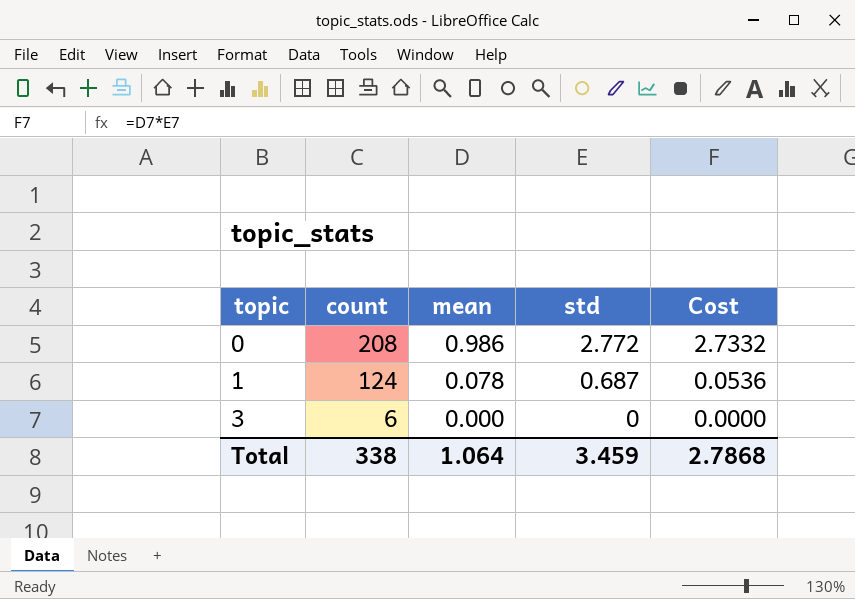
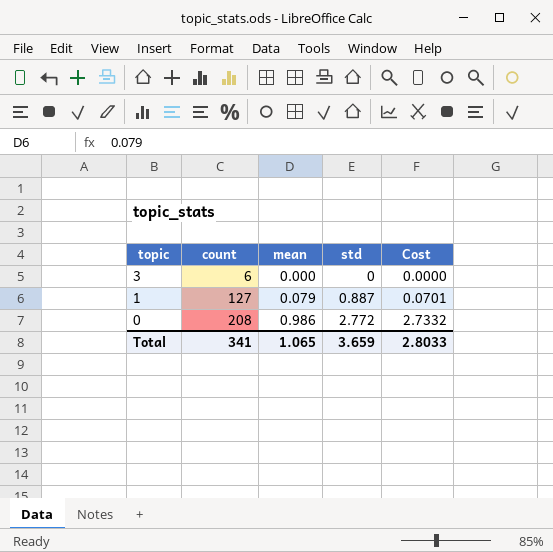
row order: topic ascending -> topic descending
1 | count: 124 -> 127
1 | mean: 0.078 -> 0.079
1 | std: 0.687 -> 0.887
1 | Cost: 0.0536 -> 0.0701
Total | count: 338 -> 341
Total | mean: 1.064 -> 1.065
Total | std: 3.459 -> 3.659
Total | Cost: 2.7868 -> 2.8033

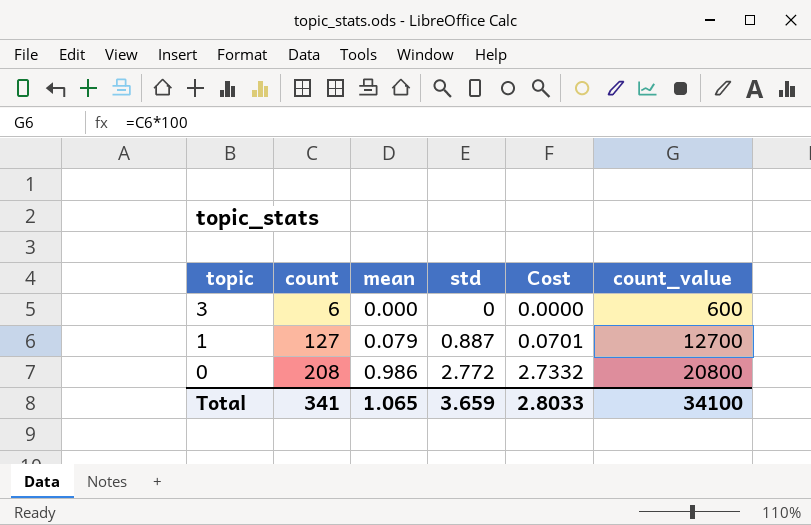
column count_value | formula: none -> [count] * 100

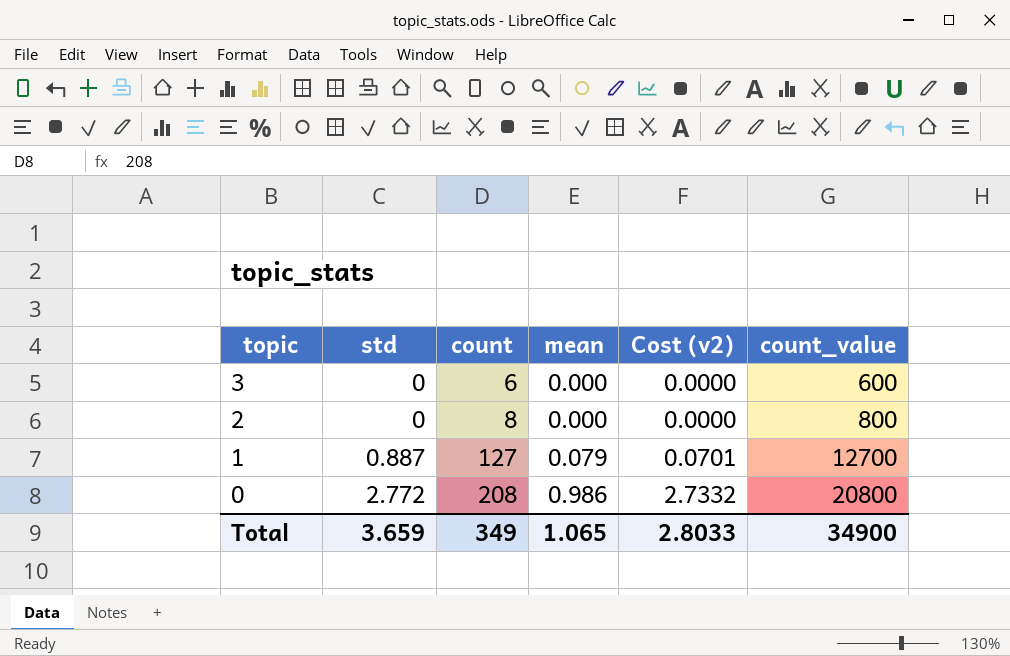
column std | position: 4 -> 2
column name: Cost -> Cost (v2)
row 2: none -> 0 | 8 | 0.000 | 0.0000 | 800
Total | count: 341 -> 349
Total | count_value: 34100 -> 34900

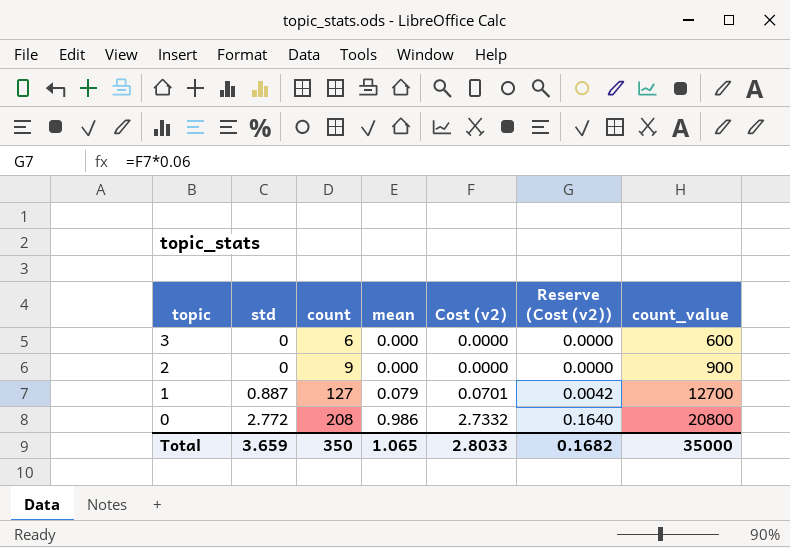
column Reserve (Cost (v2)) | formula: none -> [Cost (v2)] * 0.06
2 | count: 8 -> 9
2 | count_value: 800 -> 900
Total | count: 349 -> 350
Total | count_value: 34900 -> 35000

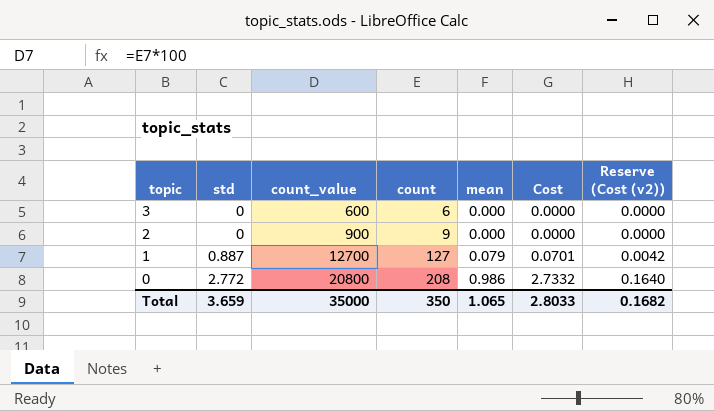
column count_value | position: 7 -> 3
column name: Cost (v2) -> Cost

